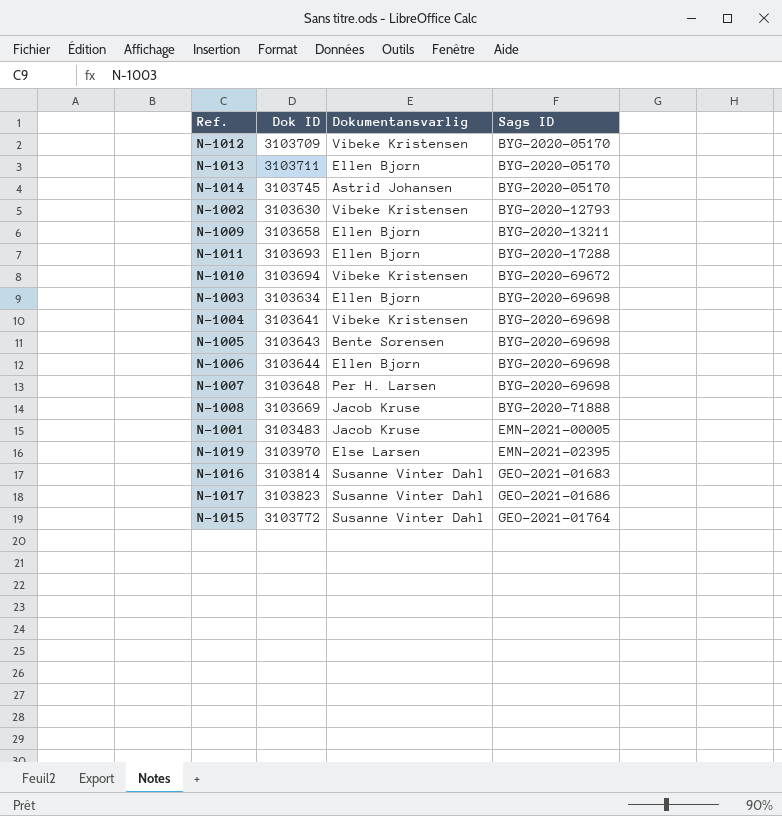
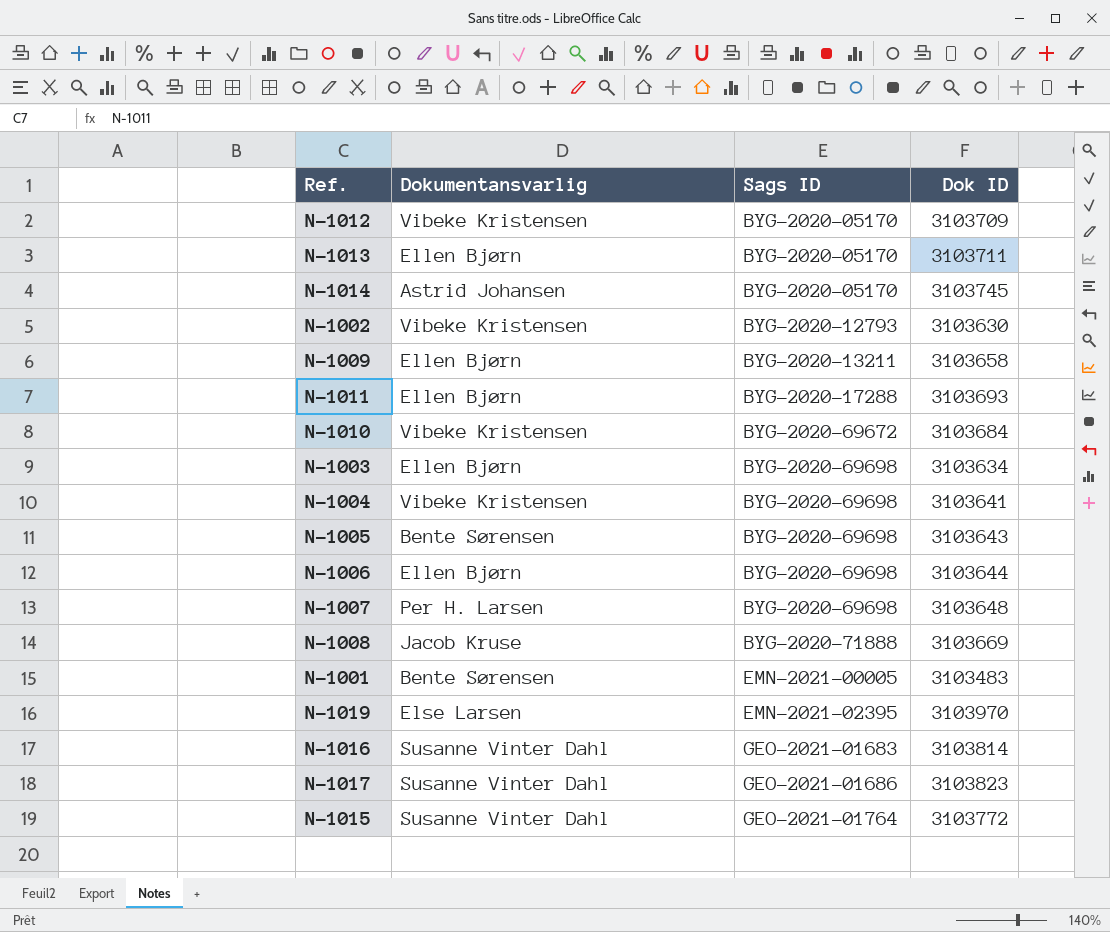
column Dok ID | position: 2 -> 4
N-1010 | Dok ID: 3103694 -> 3103684
N-1001 | Dokumentansvarlig: Jacob Kruse -> Bente Sørensen

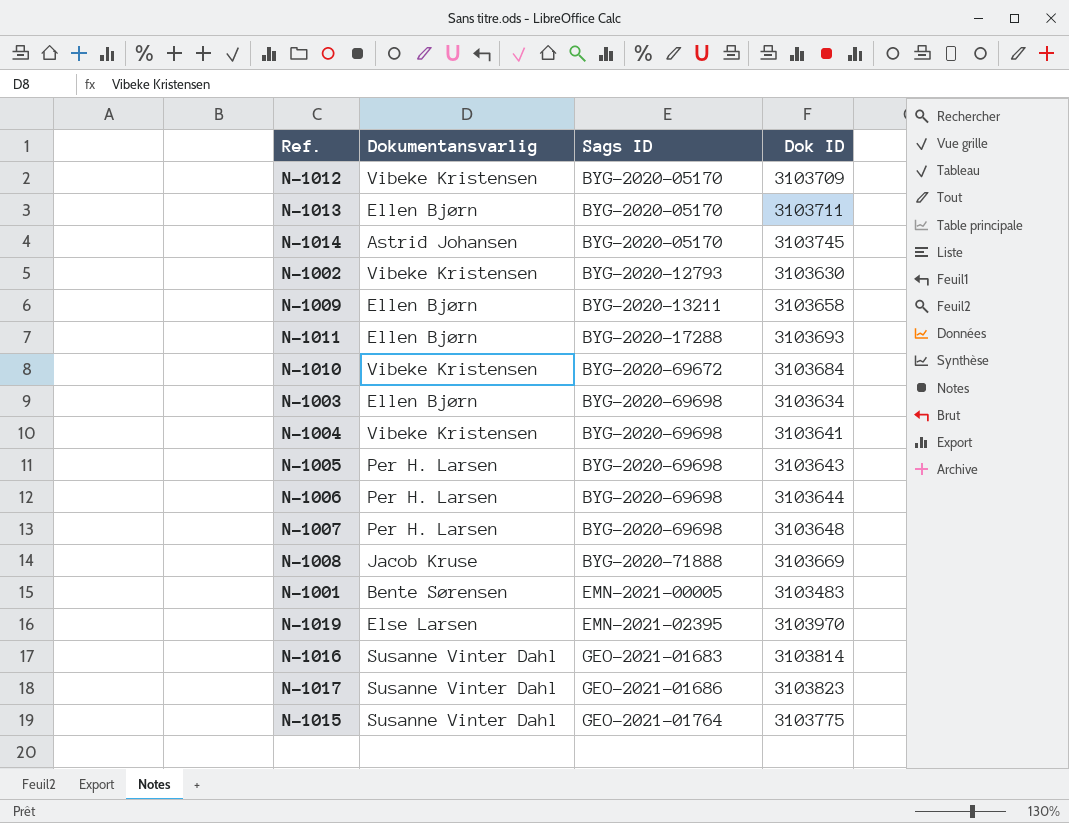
N-1005 | Dokumentansvarlig: Bente Sørensen -> Per H. Larsen
N-1006 | Dokumentansvarlig: Ellen Bjørn -> Per H. Larsen
N-1015 | Dok ID: 3103772 -> 3103775

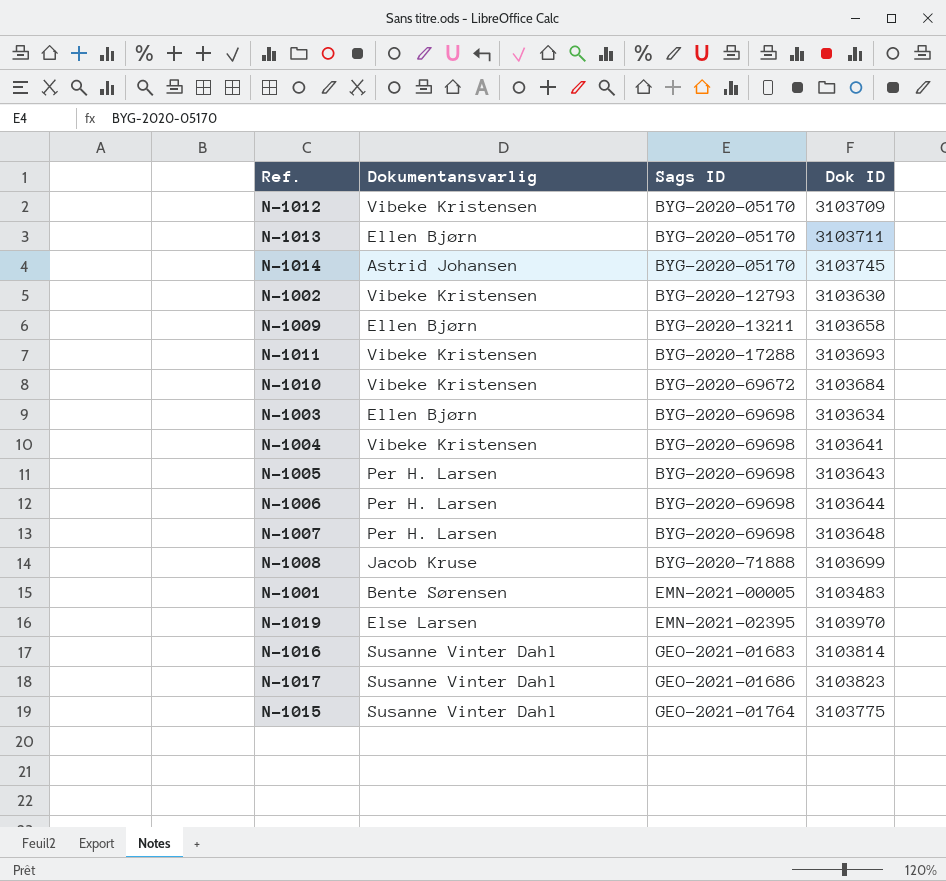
N-1011 | Dokumentansvarlig: Ellen Bjørn -> Vibeke Kristensen
N-1008 | Dok ID: 3103669 -> 3103699

